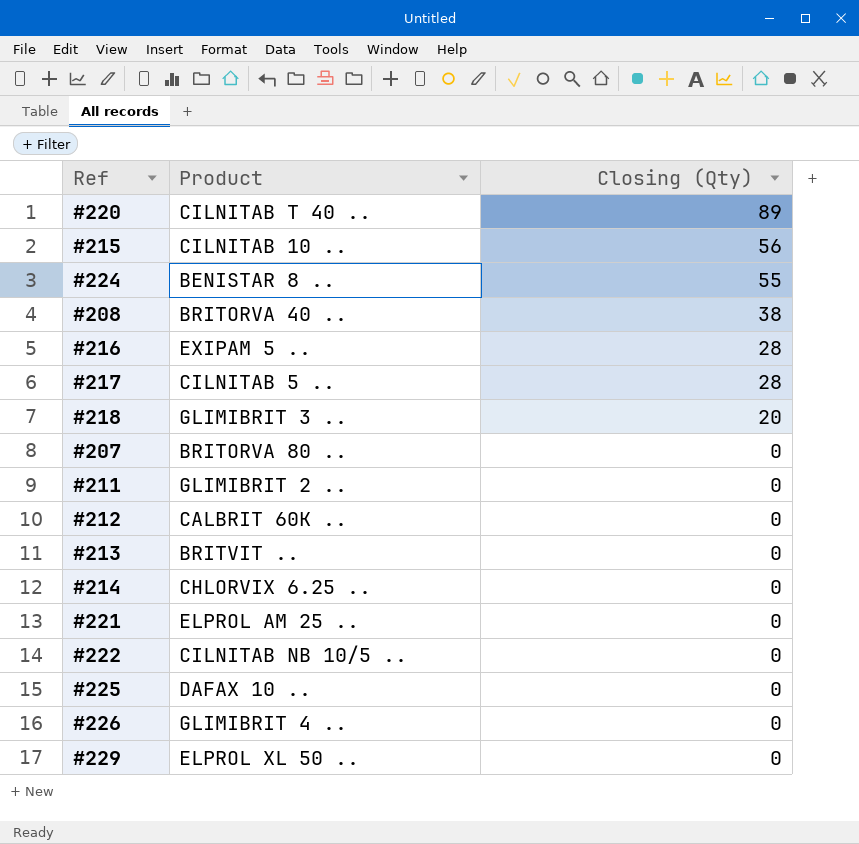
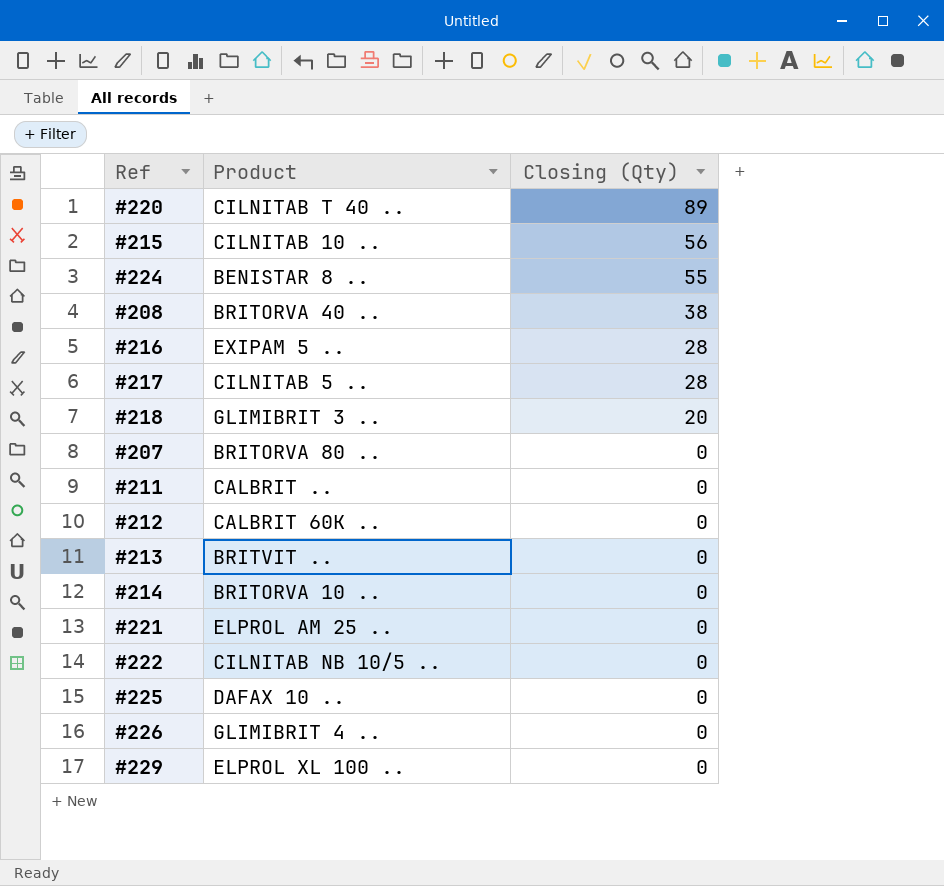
#211 | Product: GLIMIBRIT 2 .. -> CALBRIT ..
#214 | Product: CHLORVIX 6.25 .. -> BRITORVA 10 ..
#229 | Product: ELPROL XL 50 .. -> ELPROL XL 100 ..

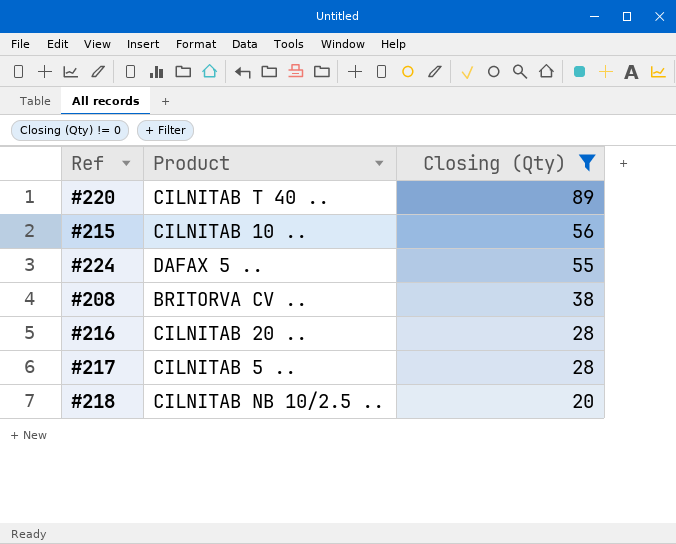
filter: none -> Closing (Qty) != 0
#224 | Product: BENISTAR 8 .. -> DAFAX 5 ..
#208 | Product: BRITORVA 40 .. -> BRITORVA CV ..
#216 | Product: EXIPAM 5 .. -> CILNITAB 20 ..
#218 | Product: GLIMIBRIT 3 .. -> CILNITAB NB 10/2.5 ..

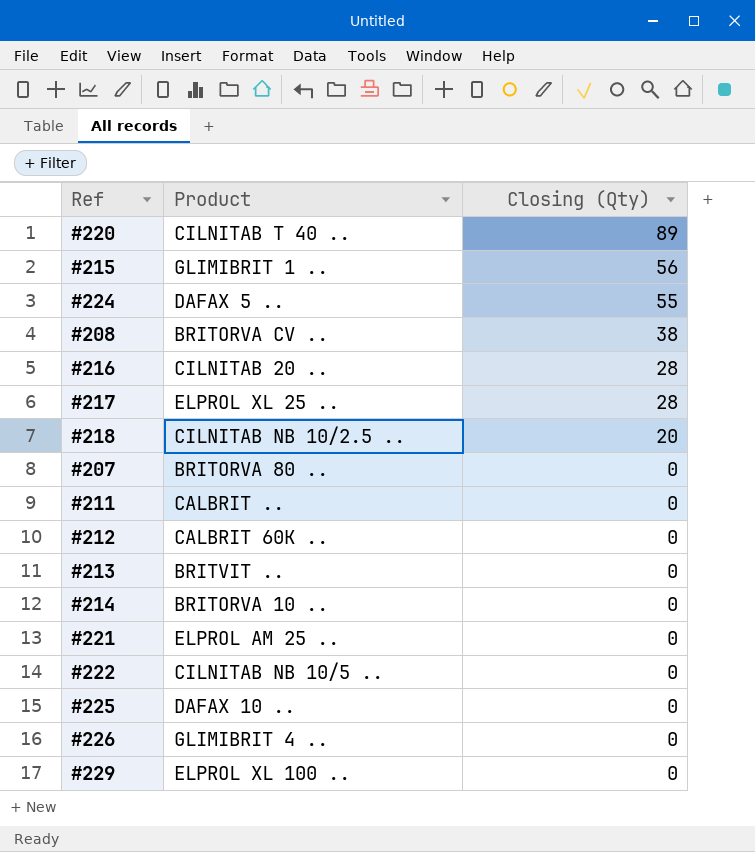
filter: Closing (Qty) != 0 -> none
#215 | Product: CILNITAB 10 .. -> GLIMIBRIT 1 ..
#217 | Product: CILNITAB 5 .. -> ELPROL XL 25 ..

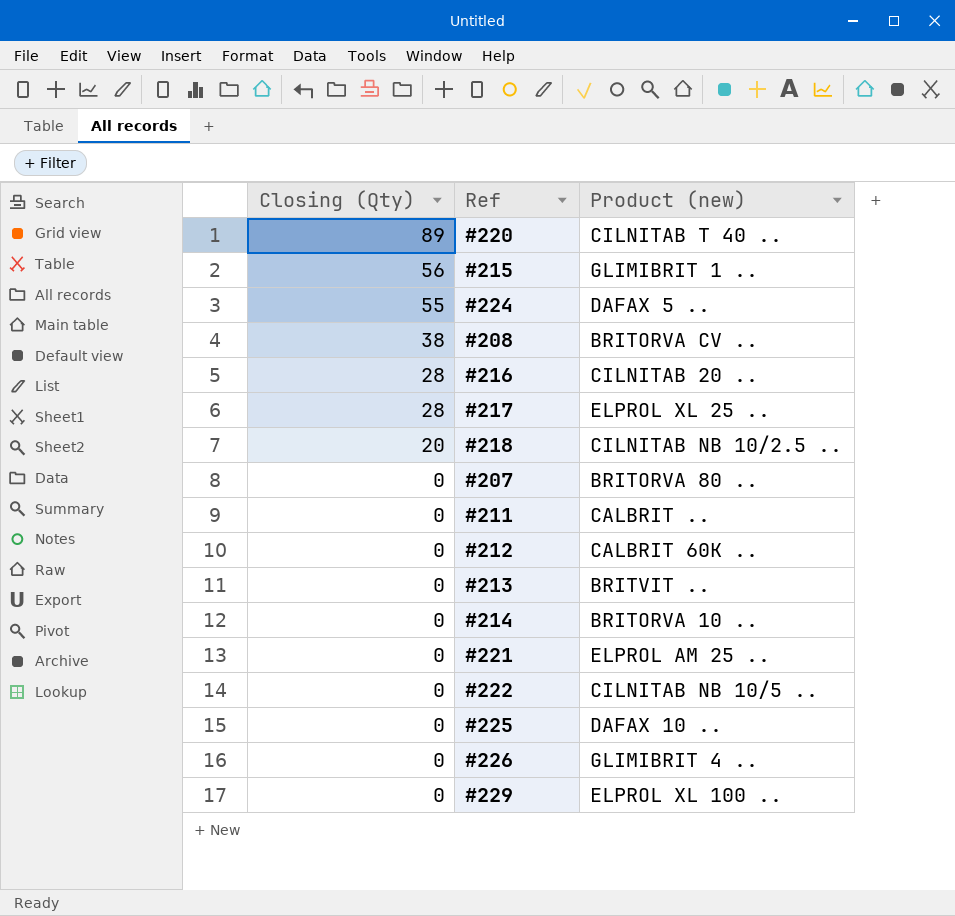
column Closing (Qty) | position: 3 -> 1
column name: Product -> Product (new)

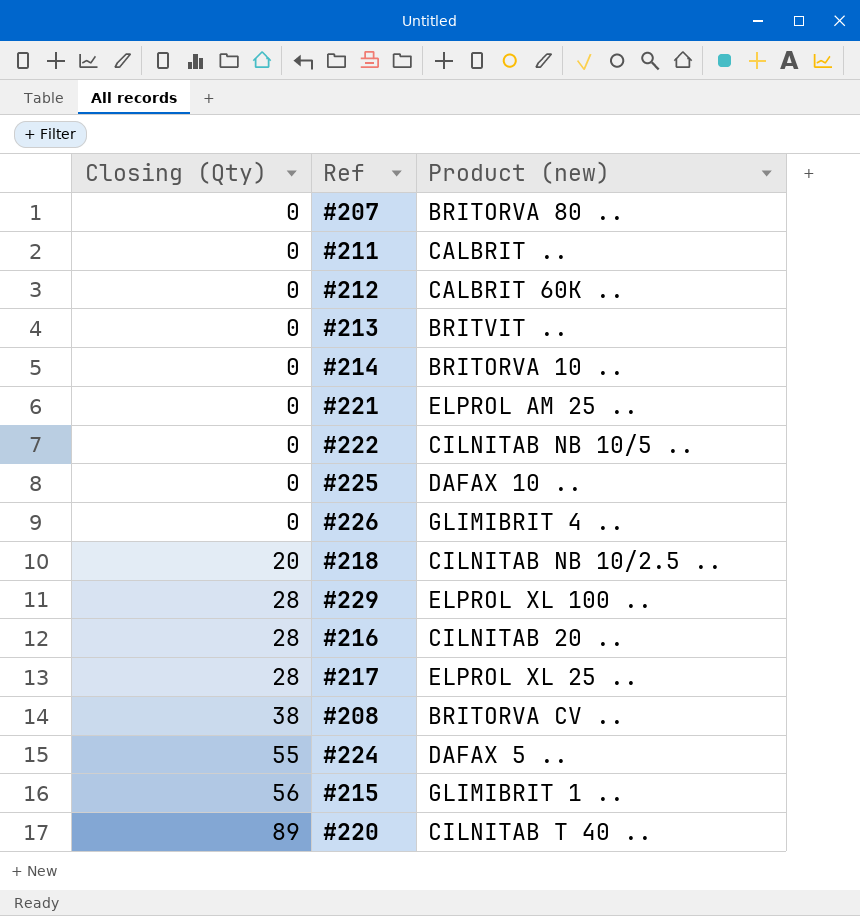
row order: Closing (Qty) descending -> Closing (Qty) ascending
#229 | Closing (Qty): 0 -> 28

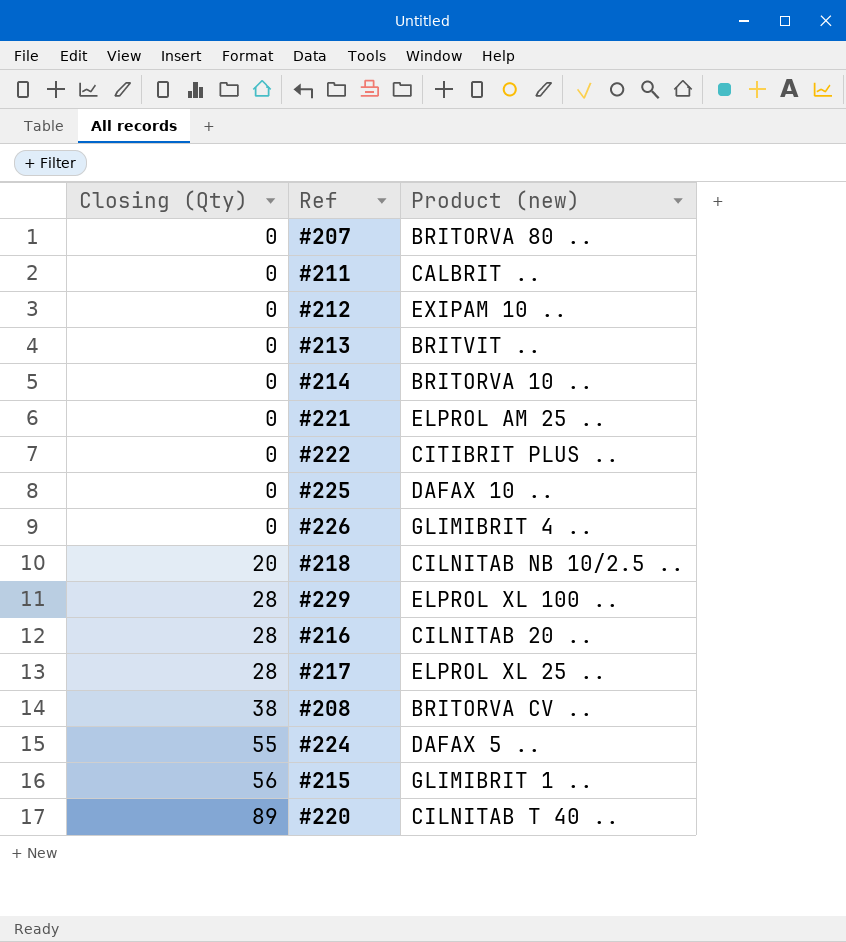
#212 | Product (new): CALBRIT 60K .. -> EXIPAM 10 ..
#222 | Product (new): CILNITAB NB 10/5 .. -> CITIBRIT PLUS ..

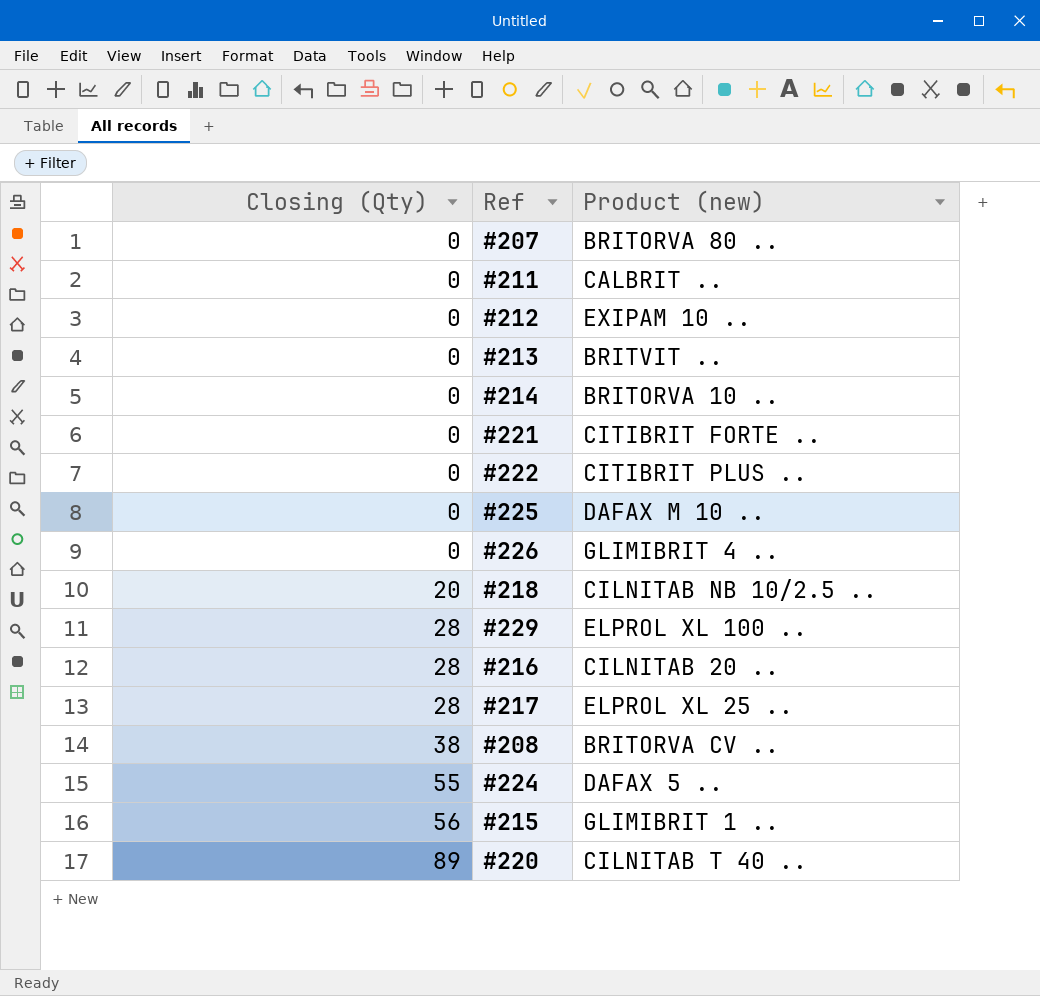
#221 | Product (new): ELPROL AM 25 .. -> CITIBRIT FORTE ..
#225 | Product (new): DAFAX 10 .. -> DAFAX M 10 ..

